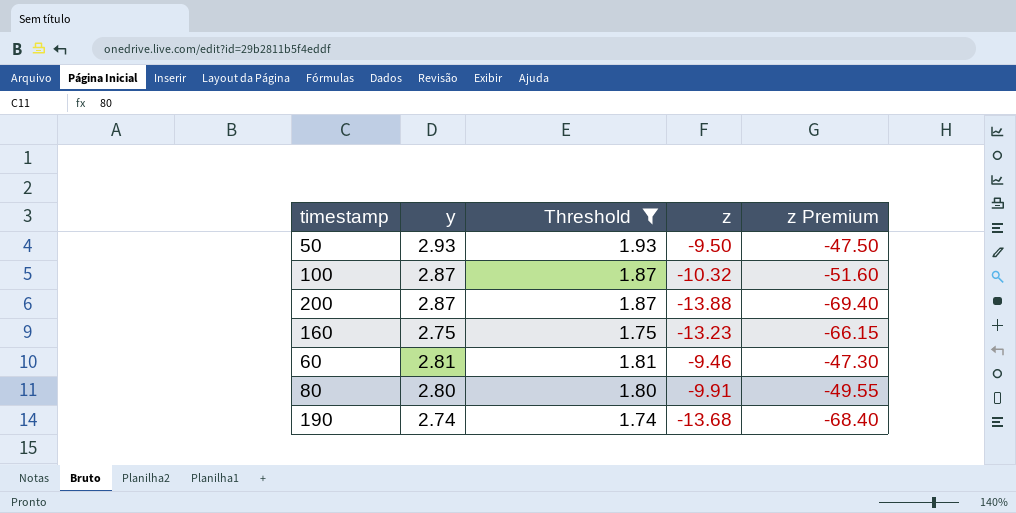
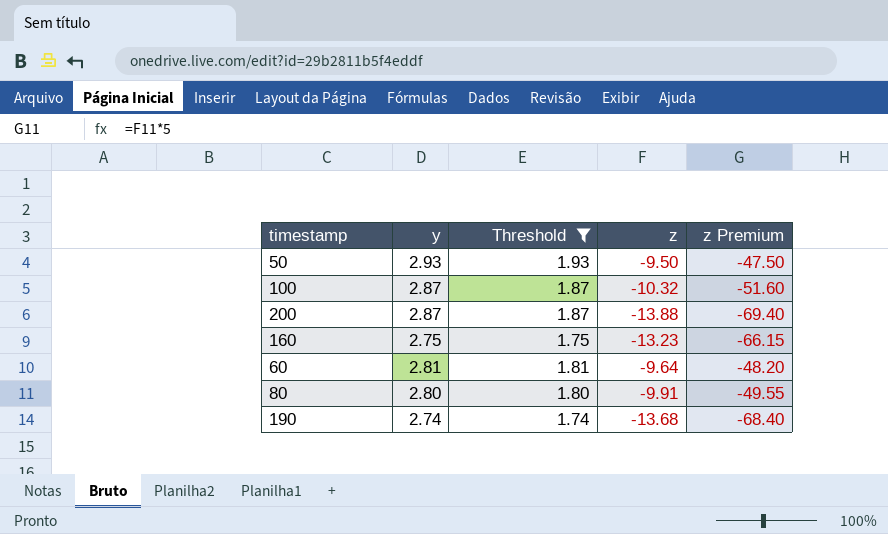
60 | z: -9.46 -> -9.64
60 | z Premium: -47.30 -> -48.20

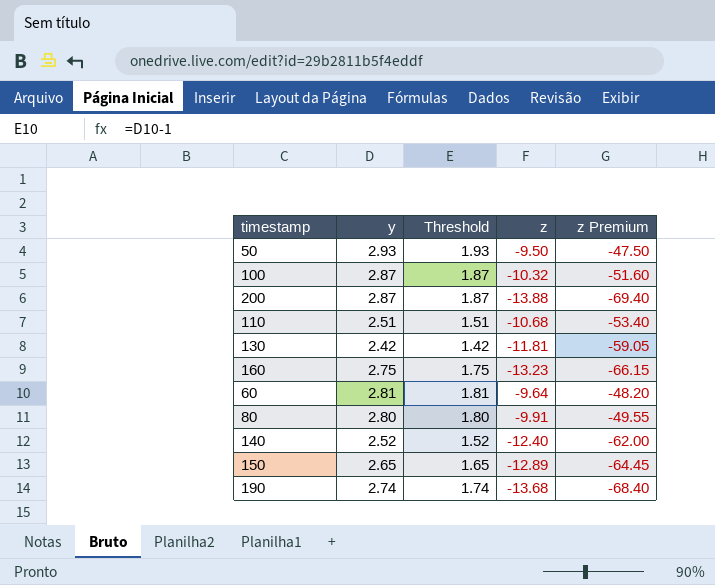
filter: Threshold >= 1.74 -> none

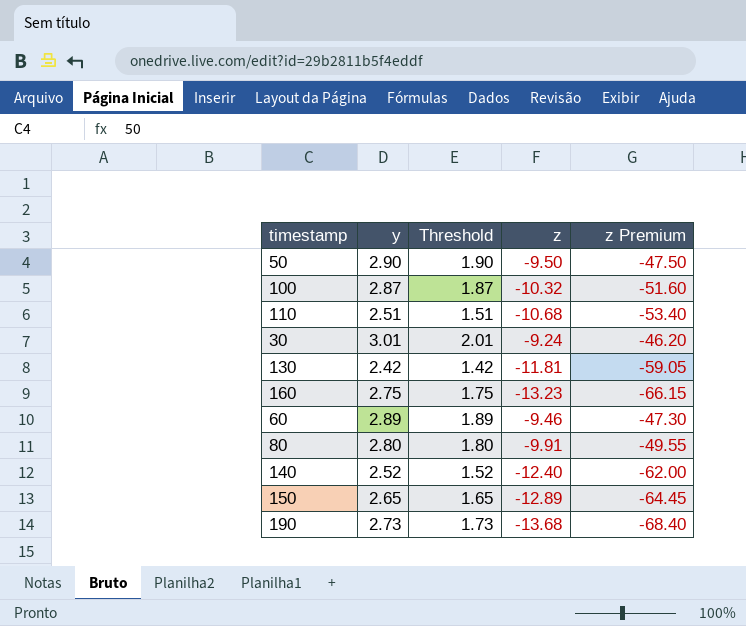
row 200: 2.87 | 1.87 | -13.88 | -69.40 -> none
50 | y: 2.93 -> 2.90
50 | Threshold: 1.93 -> 1.90
row 30: none -> 3.01 | 2.01 | -9.24 | -46.20
60 | y: 2.81 -> 2.89
60 | Threshold: 1.81 -> 1.89
60 | z: -9.64 -> -9.46
60 | z Premium: -48.20 -> -47.30
190 | y: 2.74 -> 2.73
190 | Threshold: 1.74 -> 1.73

